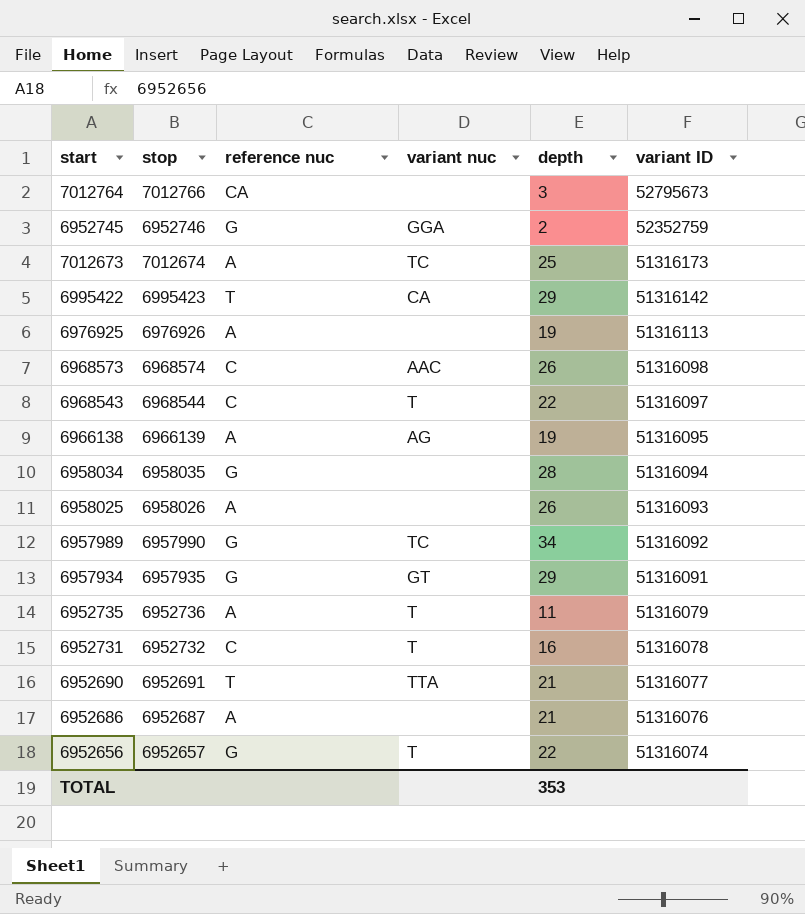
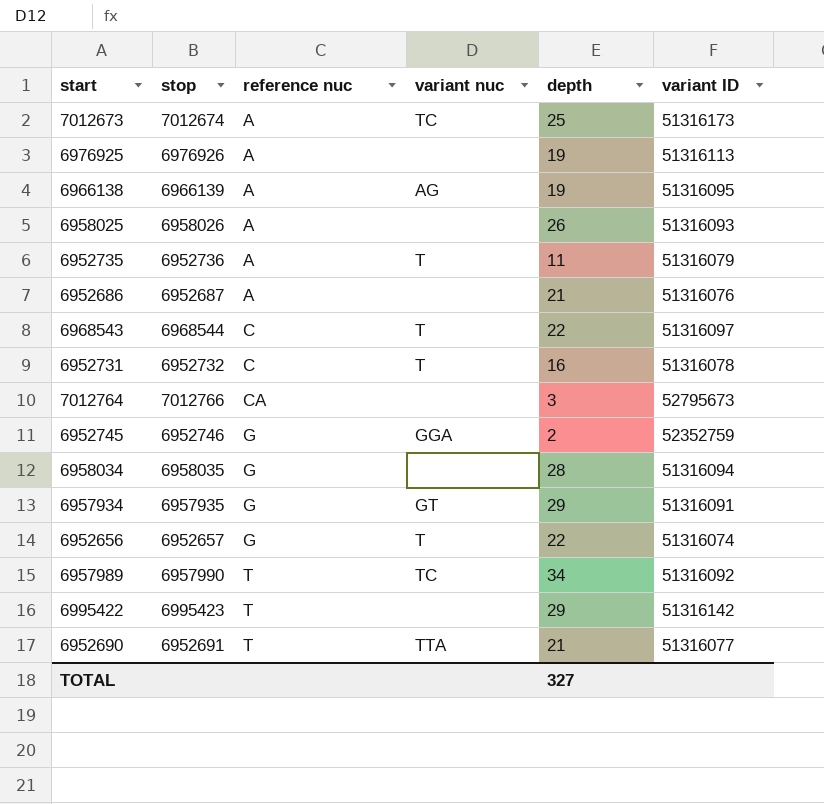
row order: variant ID descending -> reference nuc ascending
row 6968573: 6968574 | C | AAC | 26 | 51316098 -> none
6957989 | reference nuc: G -> T
6995422 | variant nuc: CA -> none
TOTAL | depth: 353 -> 327

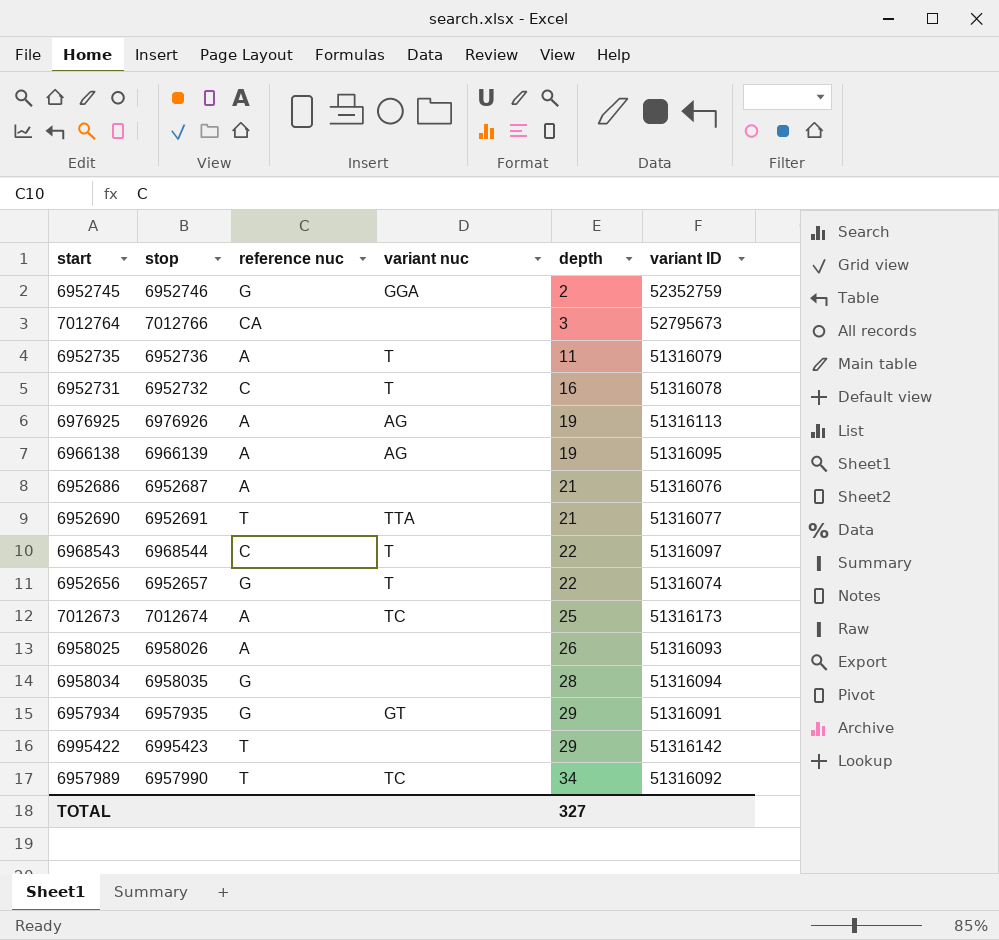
row order: reference nuc ascending -> depth ascending
6976925 | variant nuc: none -> AG

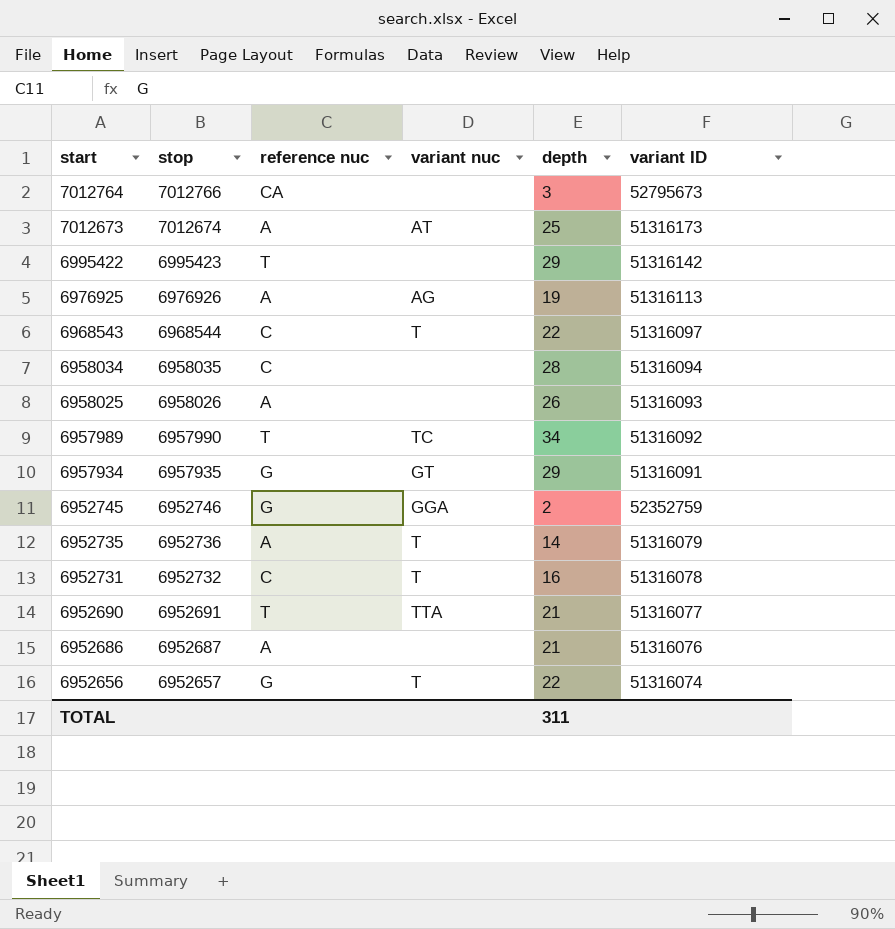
row order: depth ascending -> start descending
row 6966138: 6966139 | A | AG | 19 | 51316095 -> none
7012673 | variant nuc: TC -> AT
6958034 | reference nuc: G -> C
6952735 | depth: 11 -> 14
TOTAL | depth: 327 -> 311

